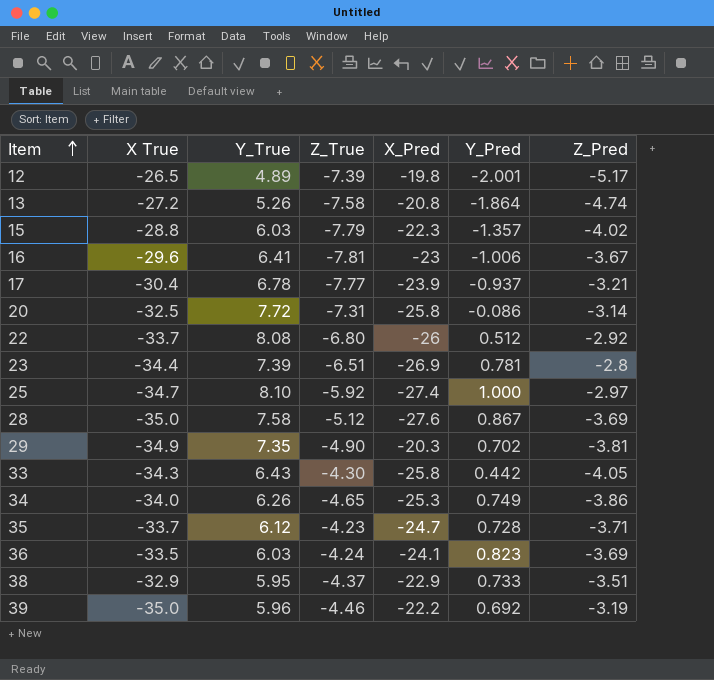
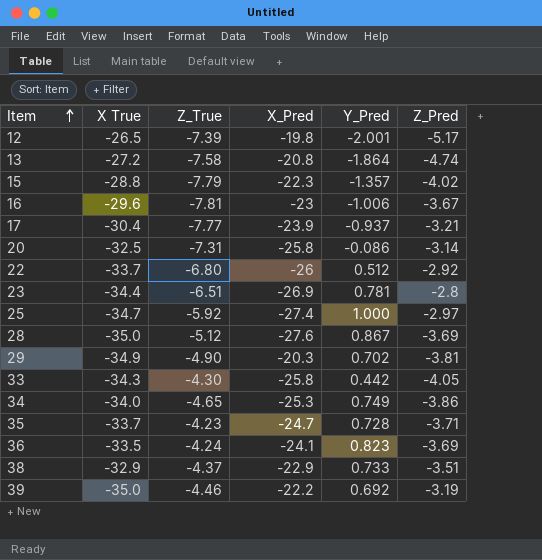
column Y_True | position: 3 -> none

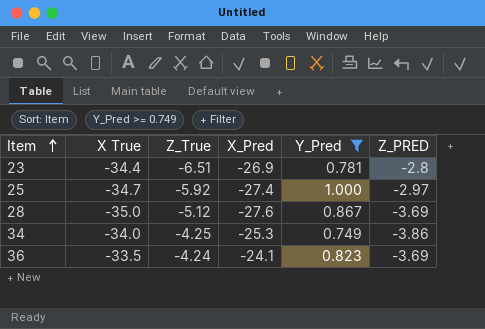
filter: none -> Y_Pred >= 0.749
column name: Z_Pred -> Z_PRED
34 | Z_True: -4.65 -> -4.25

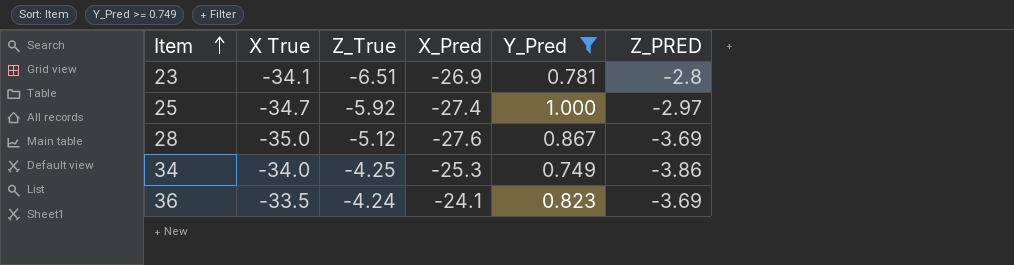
23 | X True: -34.4 -> -34.1

